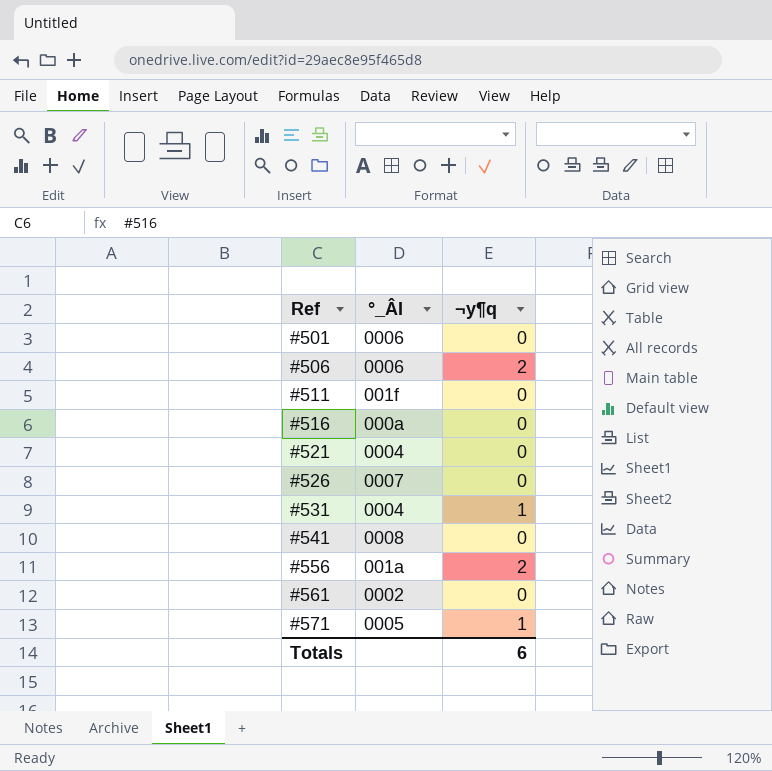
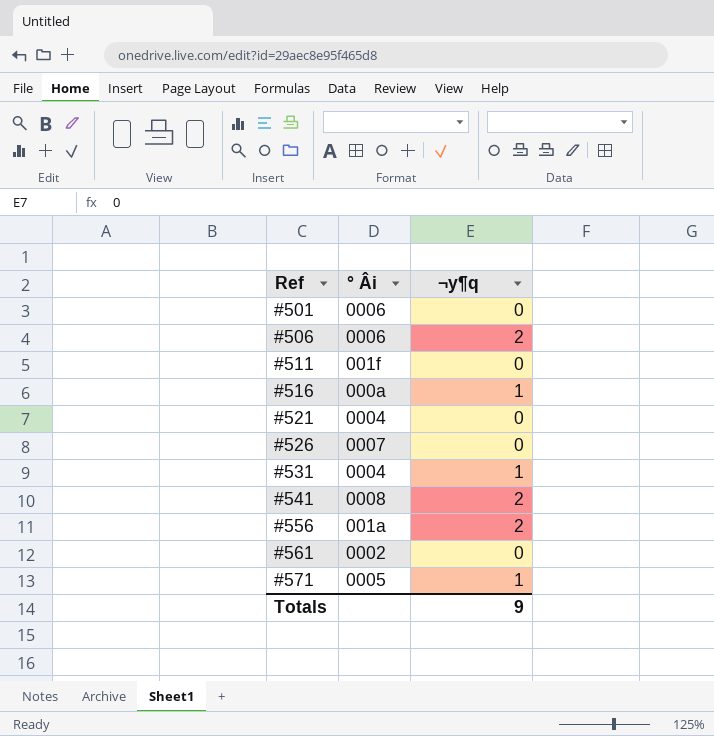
column name: °_ÂI -> ° Âi
#516 | ¬y¶q: 0 -> 1
#541 | ¬y¶q: 0 -> 2
Totals | ¬y¶q: 6 -> 9

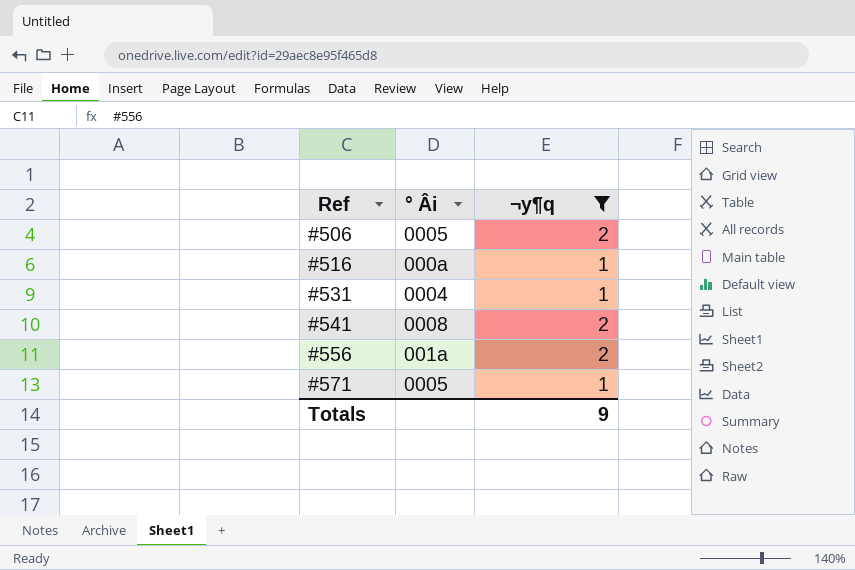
filter: none -> ¬y¶q != 0
#506 | ° Âi: 0006 -> 0005

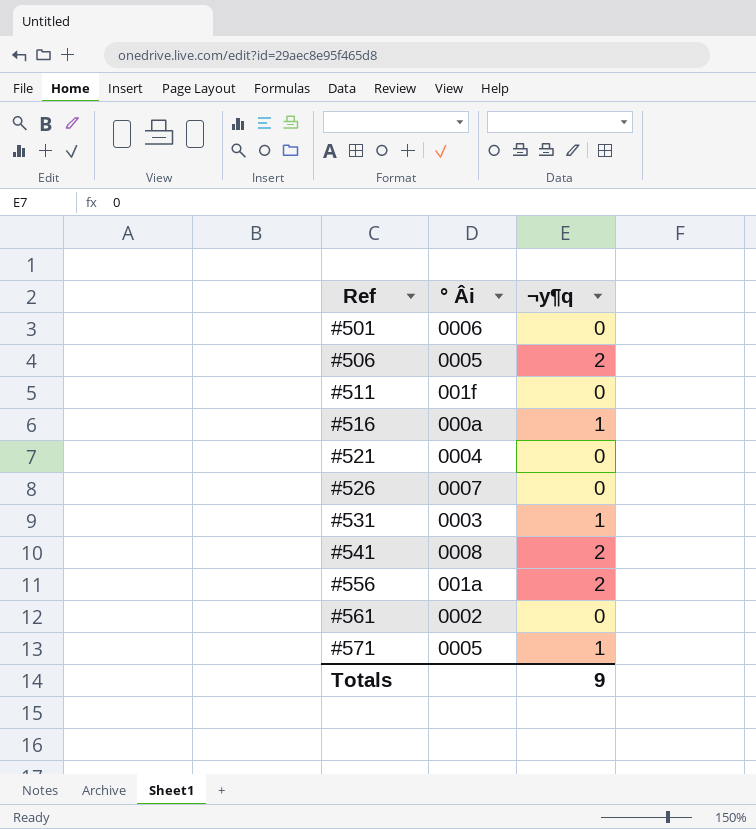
filter: ¬y¶q != 0 -> none
#531 | ° Âi: 0004 -> 0003

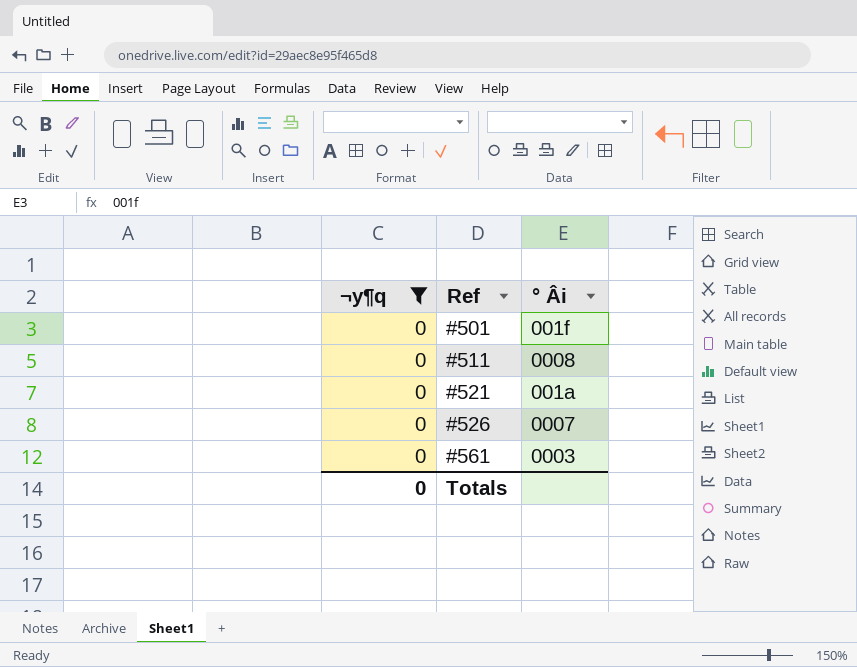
filter: none -> ¬y¶q = 0
column ¬y¶q | position: 3 -> 1
#501 | ° Âi: 0006 -> 001f
#511 | ° Âi: 001f -> 0008
#521 | ° Âi: 0004 -> 001a
#561 | ° Âi: 0002 -> 0003
Totals | ¬y¶q: 9 -> 0

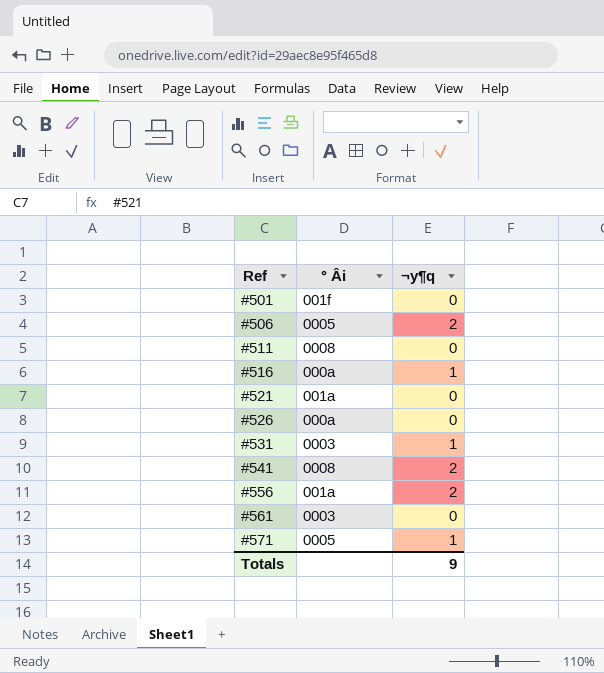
filter: ¬y¶q = 0 -> none
column ¬y¶q | position: 1 -> 3
#526 | ° Âi: 0007 -> 000a
Totals | ¬y¶q: 0 -> 9

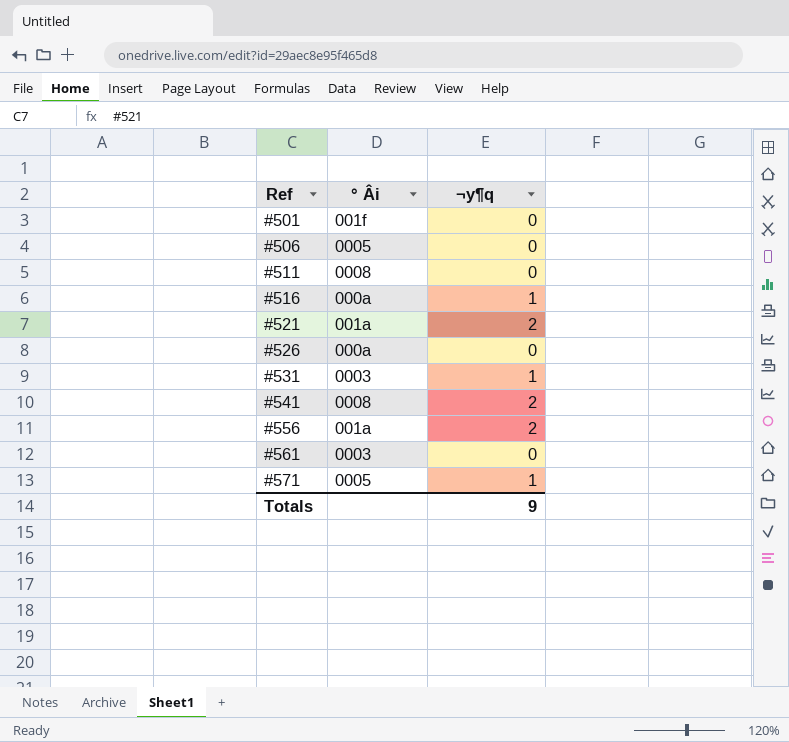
#506 | ¬y¶q: 2 -> 0
#521 | ¬y¶q: 0 -> 2

